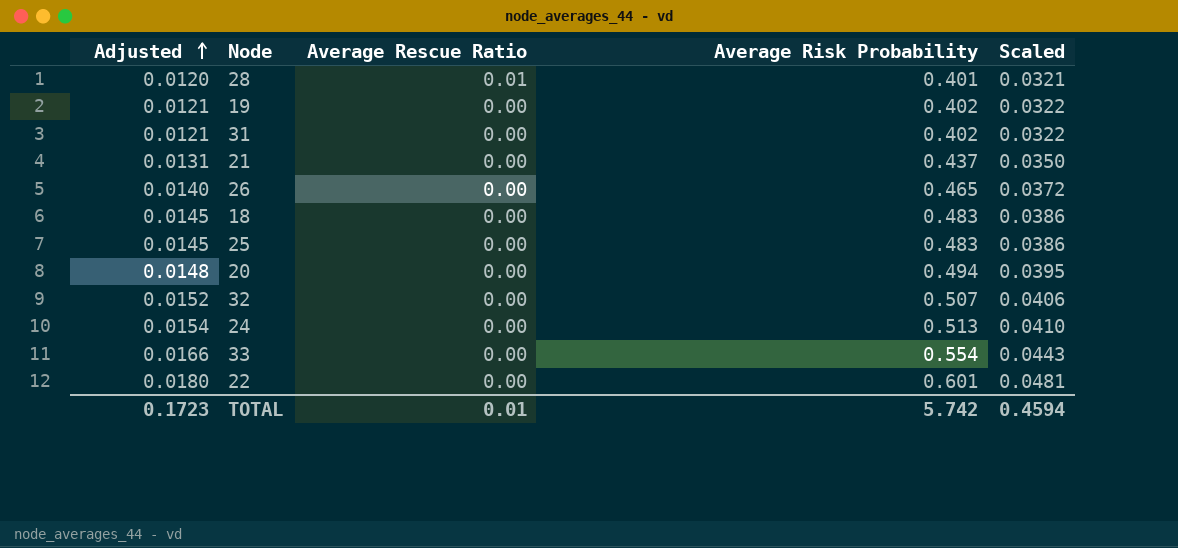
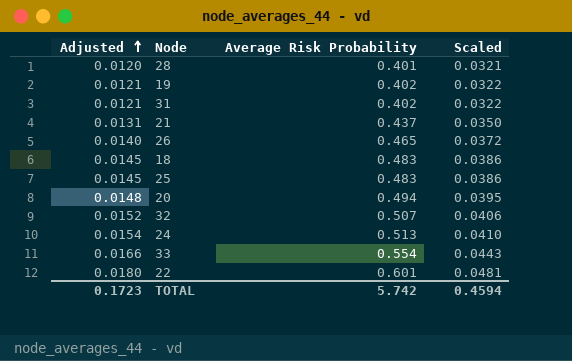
column Average Rescue Ratio | position: 3 -> none

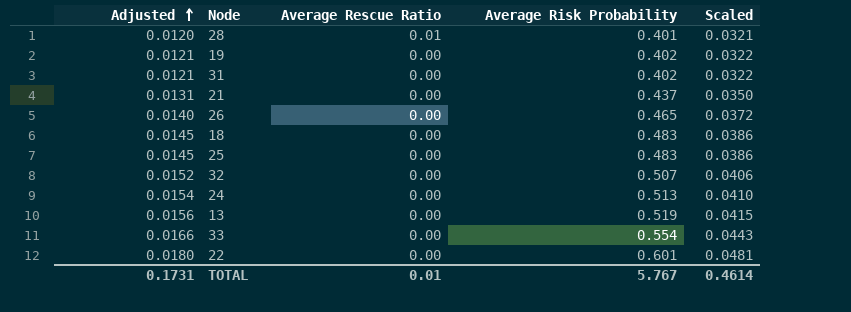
column Average Rescue Ratio | position: none -> 3
row 20: 0.0148 | 0.494 | 0.0395 -> none
row 13: none -> 0.0156 | 0.00 | 0.519 | 0.0415
TOTAL | Adjusted: 0.1723 -> 0.1731
TOTAL | Average Risk Probability: 5.742 -> 5.767
TOTAL | Scaled: 0.4594 -> 0.4614

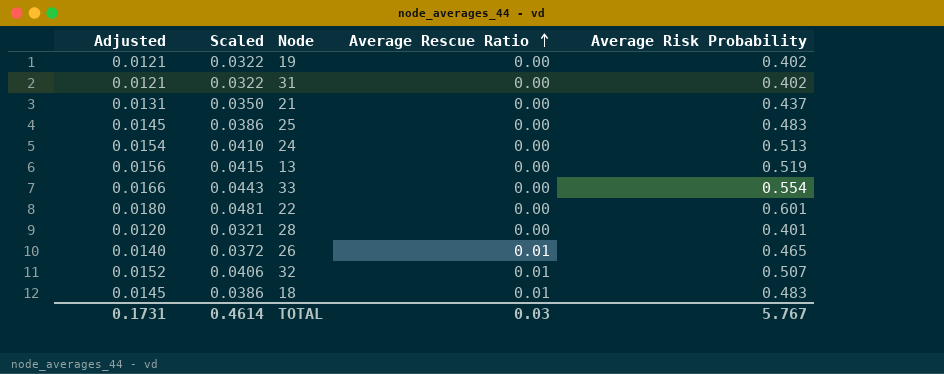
row order: Adjusted ascending -> Average Rescue Ratio ascending
column Scaled | position: 5 -> 2
28 | Average Rescue Ratio: 0.01 -> 0.00
26 | Average Rescue Ratio: 0.00 -> 0.01
32 | Average Rescue Ratio: 0.00 -> 0.01
18 | Average Rescue Ratio: 0.00 -> 0.01
TOTAL | Average Rescue Ratio: 0.01 -> 0.03

